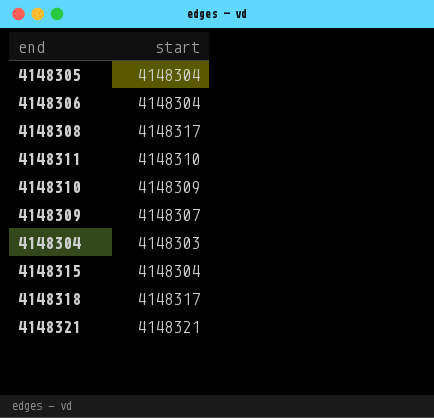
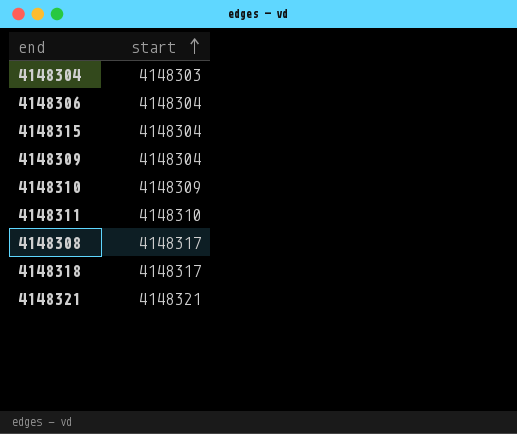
row order: none -> start ascending
row 4148305: 4148304 -> none
4148309 | start: 4148307 -> 4148304

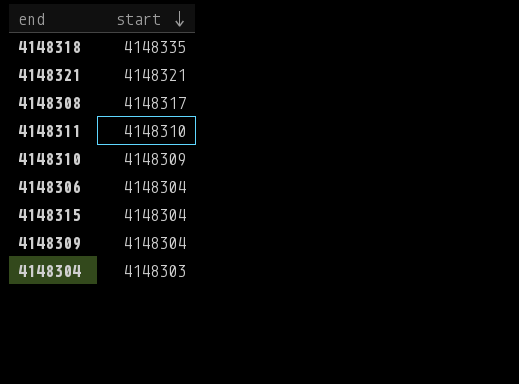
row order: start ascending -> start descending
4148318 | start: 4148317 -> 4148335

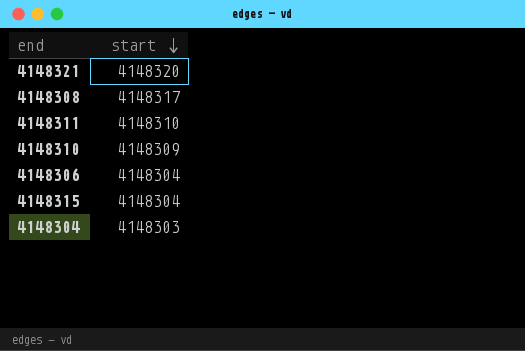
row 4148318: 4148335 -> none
row 4148309: 4148304 -> none
4148321 | start: 4148321 -> 4148320

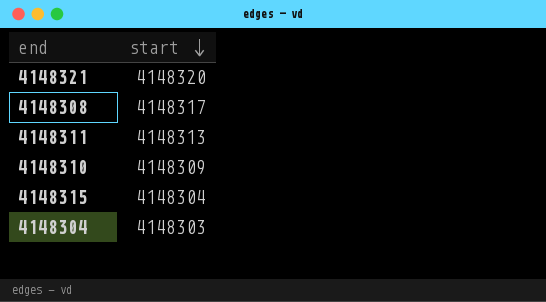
row 4148306: 4148304 -> none
4148311 | start: 4148310 -> 4148313

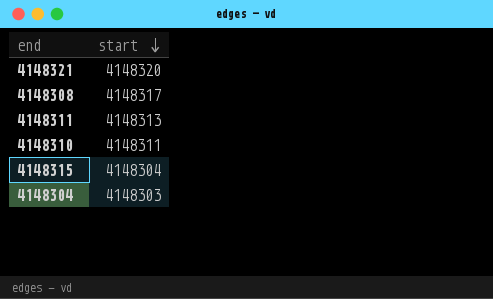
4148310 | start: 4148309 -> 4148311

